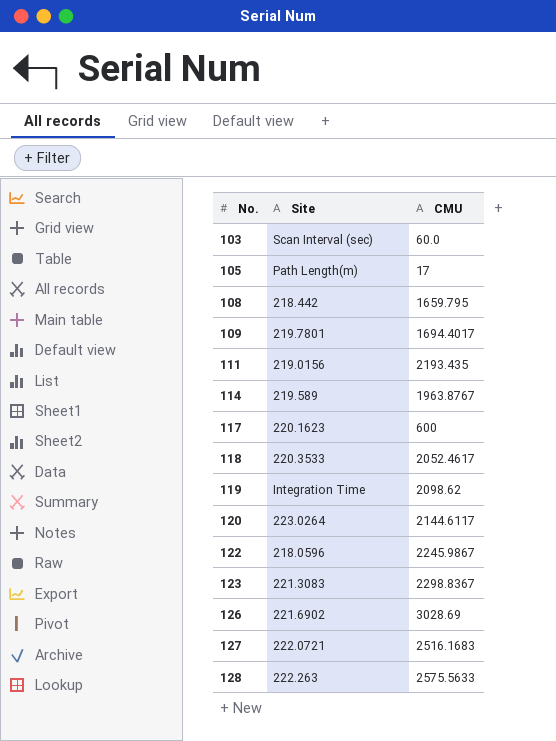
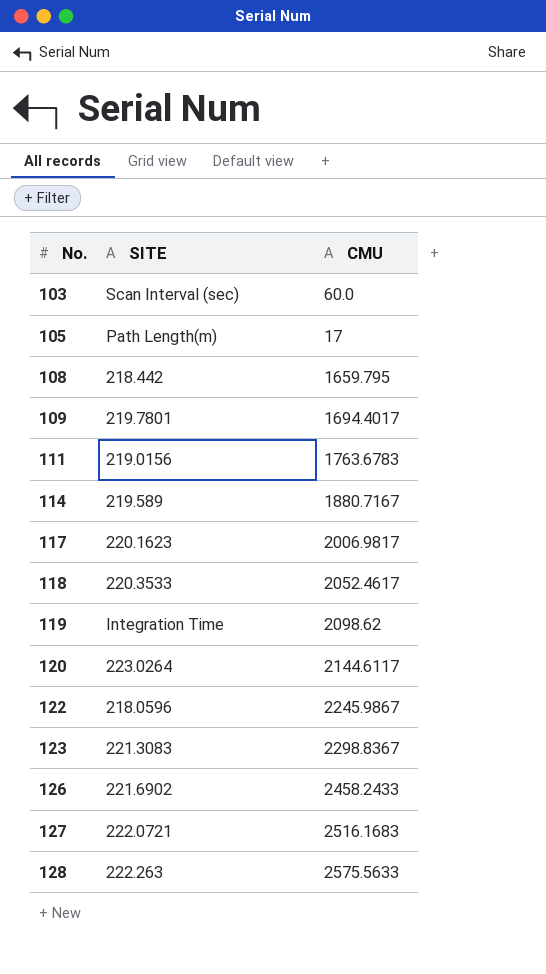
column name: Site -> SITE
111 | CMU: 2193.435 -> 1763.6783
114 | CMU: 1963.8767 -> 1880.7167
117 | CMU: 600 -> 2006.9817
126 | CMU: 3028.69 -> 2458.2433

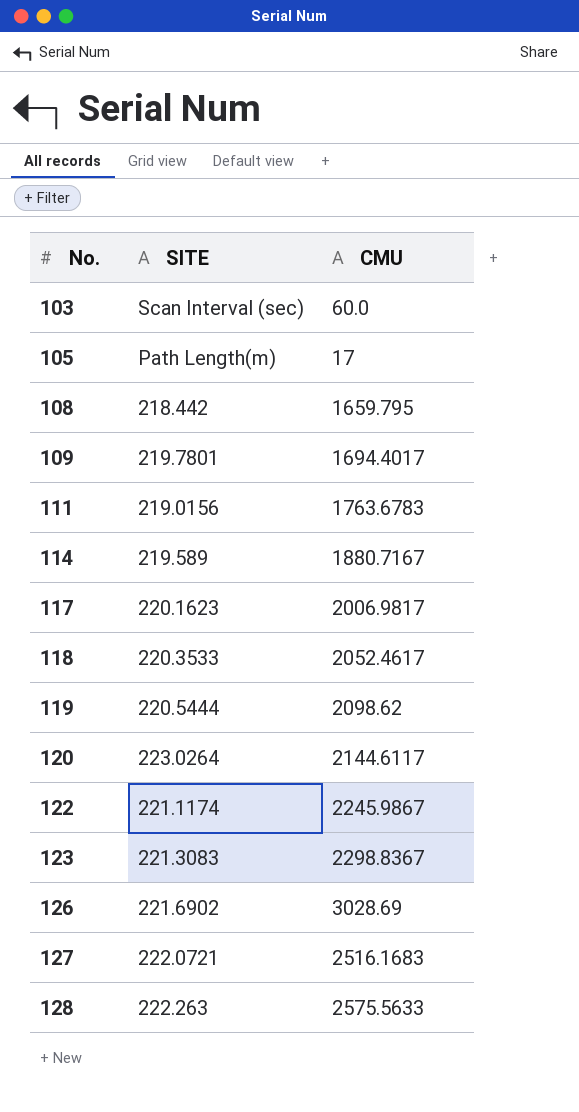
119 | SITE: Integration Time -> 220.5444
122 | SITE: 218.0596 -> 221.1174
126 | CMU: 2458.2433 -> 3028.69

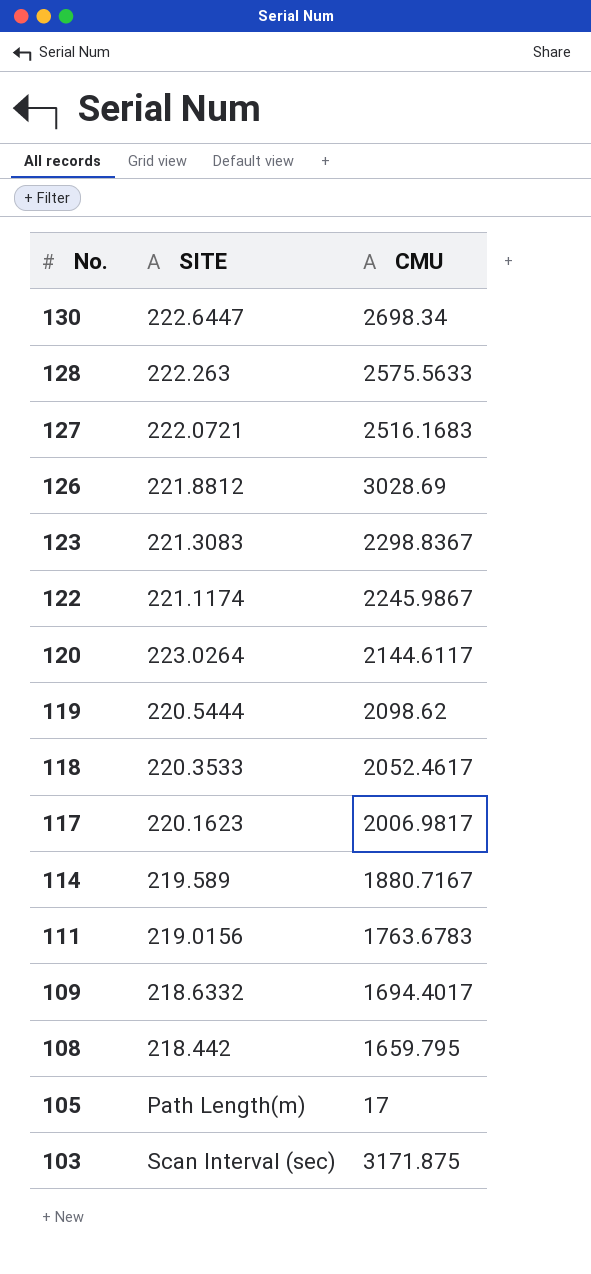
row order: No. ascending -> No. descending
row 130: none -> 222.6447 | 2698.34
126 | SITE: 221.6902 -> 221.8812
109 | SITE: 219.7801 -> 218.6332
103 | CMU: 60.0 -> 3171.875

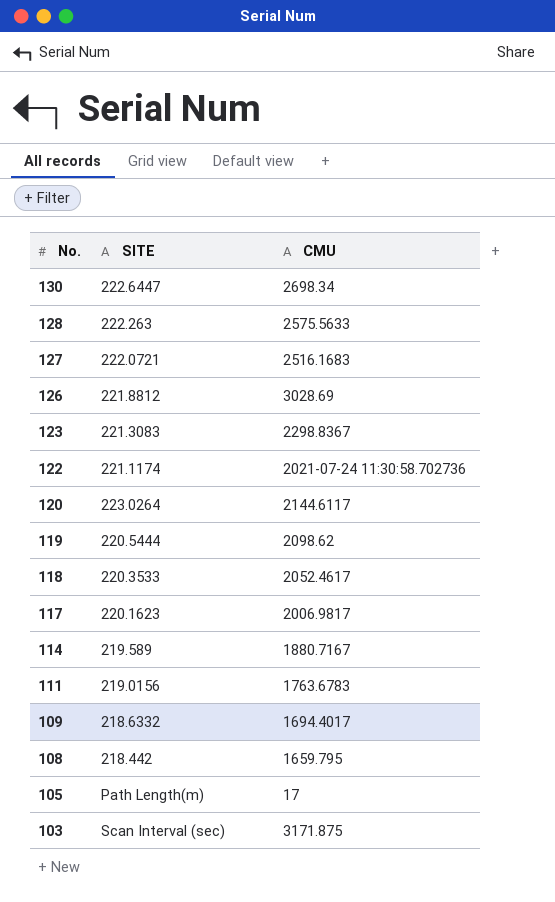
122 | CMU: 2245.9867 -> 2021-07-24 11:30:58.702736

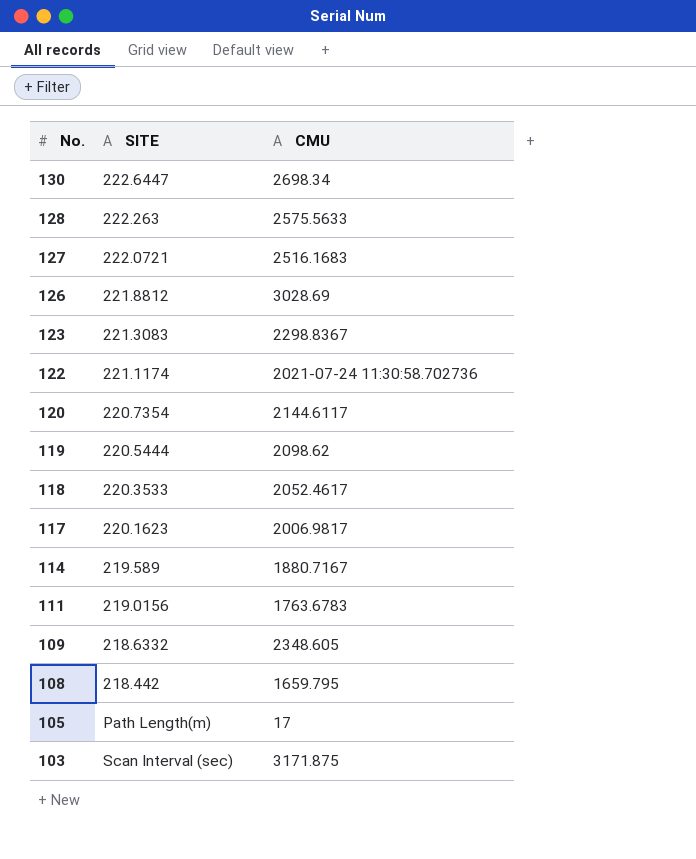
120 | SITE: 223.0264 -> 220.7354
109 | CMU: 1694.4017 -> 2348.605

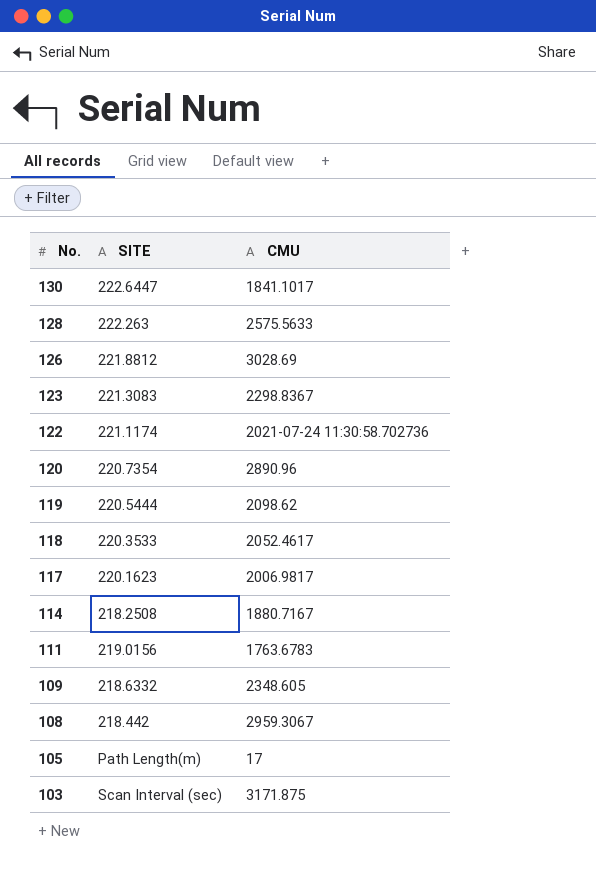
row 127: 222.0721 | 2516.1683 -> none
130 | CMU: 2698.34 -> 1841.1017
120 | CMU: 2144.6117 -> 2890.96
114 | SITE: 219.589 -> 218.2508
108 | CMU: 1659.795 -> 2959.3067

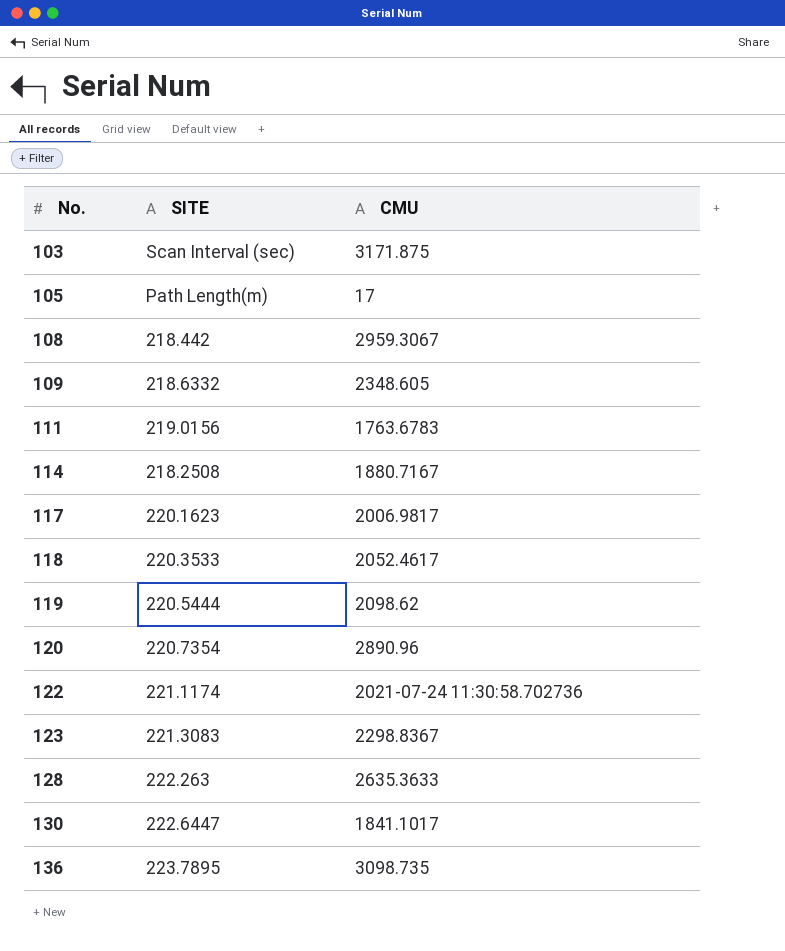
row order: No. descending -> No. ascending
row 126: 221.8812 | 3028.69 -> none
128 | CMU: 2575.5633 -> 2635.3633
row 136: none -> 223.7895 | 3098.735

